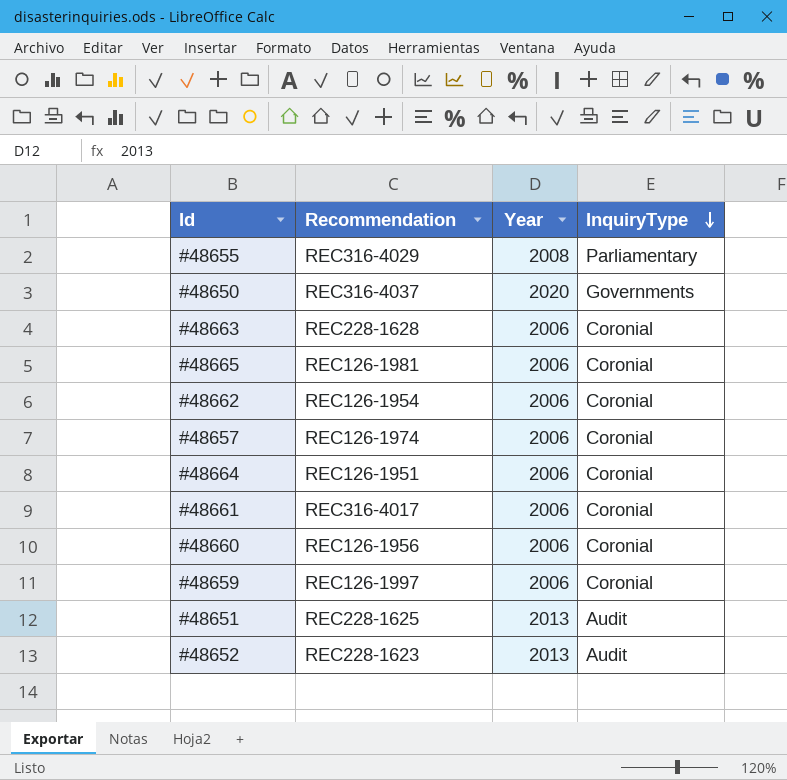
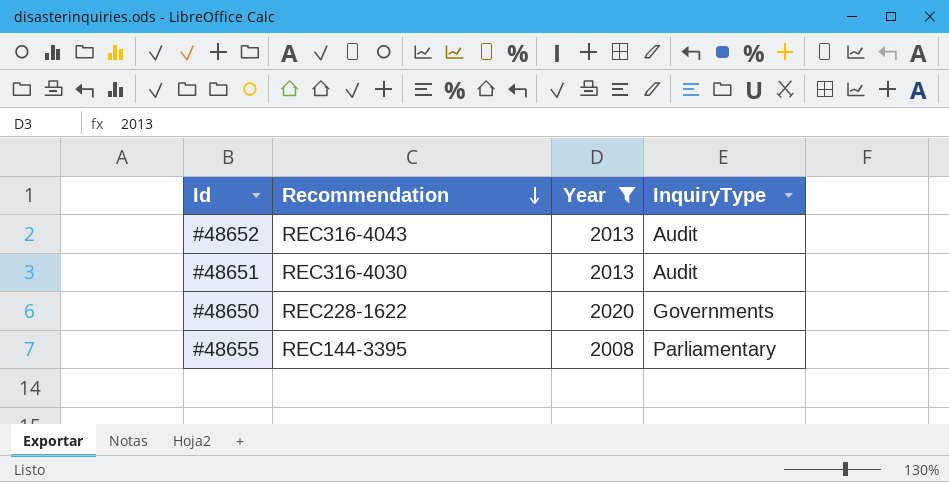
filter: none -> Year != 2006
row order: InquiryType descending -> Recommendation descending
#48652 | Recommendation: REC228-1623 -> REC316-4043
#48651 | Recommendation: REC228-1625 -> REC316-4030
#48650 | Recommendation: REC316-4037 -> REC228-1622
#48655 | Recommendation: REC316-4029 -> REC144-3395

